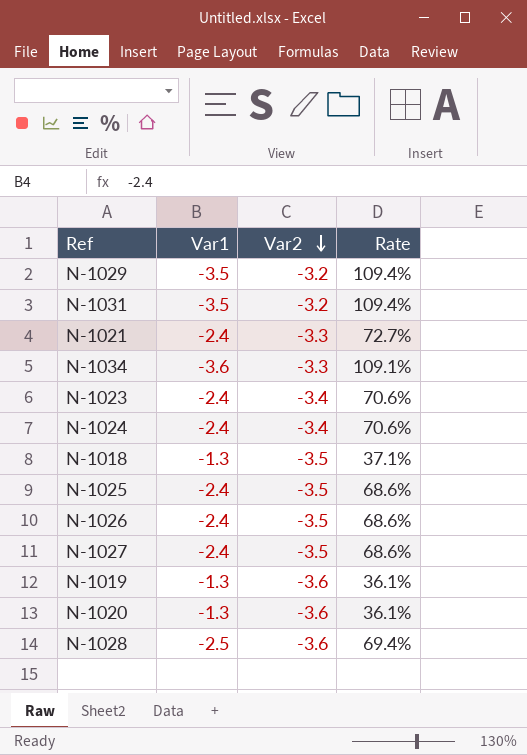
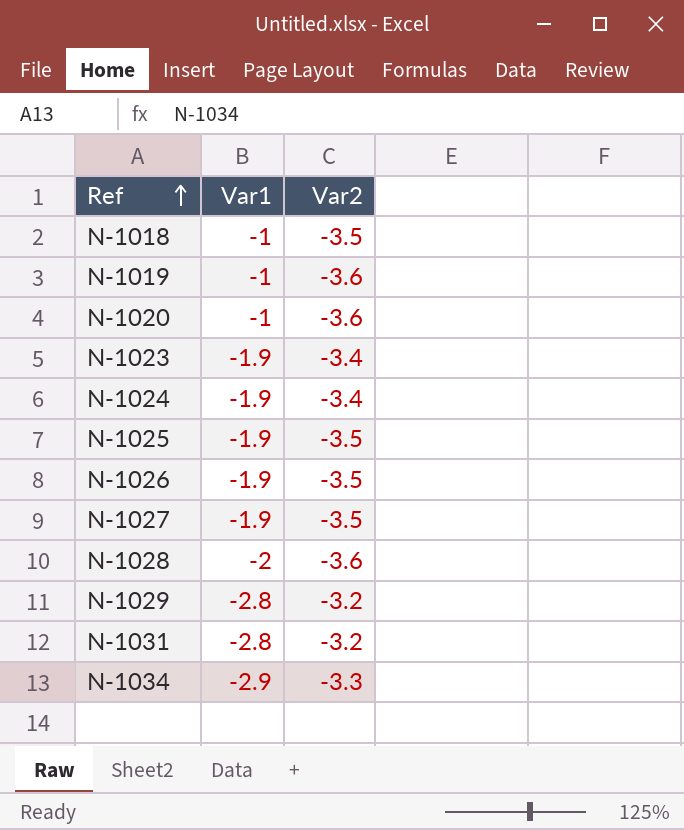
row order: Var2 descending -> Ref ascending
column Rate | formula: [Var1] / [Var2] -> none
row N-1021: -2.4 | -3.3 | 72.7% -> none
N-1018 | Var1: -1.3 -> -1
N-1019 | Var1: -1.3 -> -1
N-1020 | Var1: -1.3 -> -1
N-1023 | Var1: -2.4 -> -1.9
N-1024 | Var1: -2.4 -> -1.9
N-1025 | Var1: -2.4 -> -1.9
N-1026 | Var1: -2.4 -> -1.9
N-1027 | Var1: -2.4 -> -1.9
N-1028 | Var1: -2.5 -> -2
N-1029 | Var1: -3.5 -> -2.8
N-1031 | Var1: -3.5 -> -2.8
N-1034 | Var1: -3.6 -> -2.9

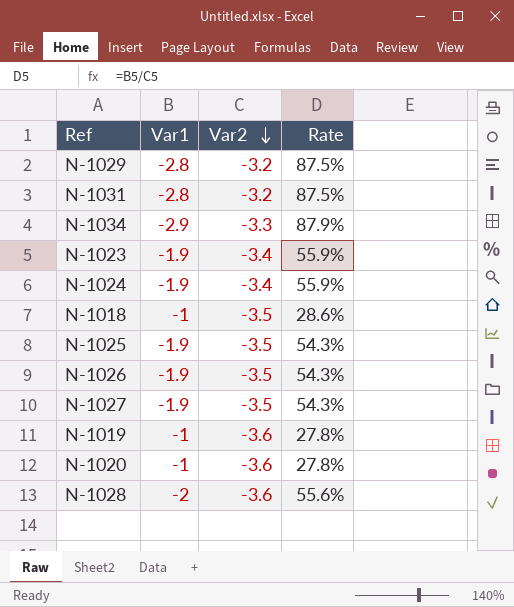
row order: Ref ascending -> Var2 descending
column Rate | formula: none -> [Var1] / [Var2]

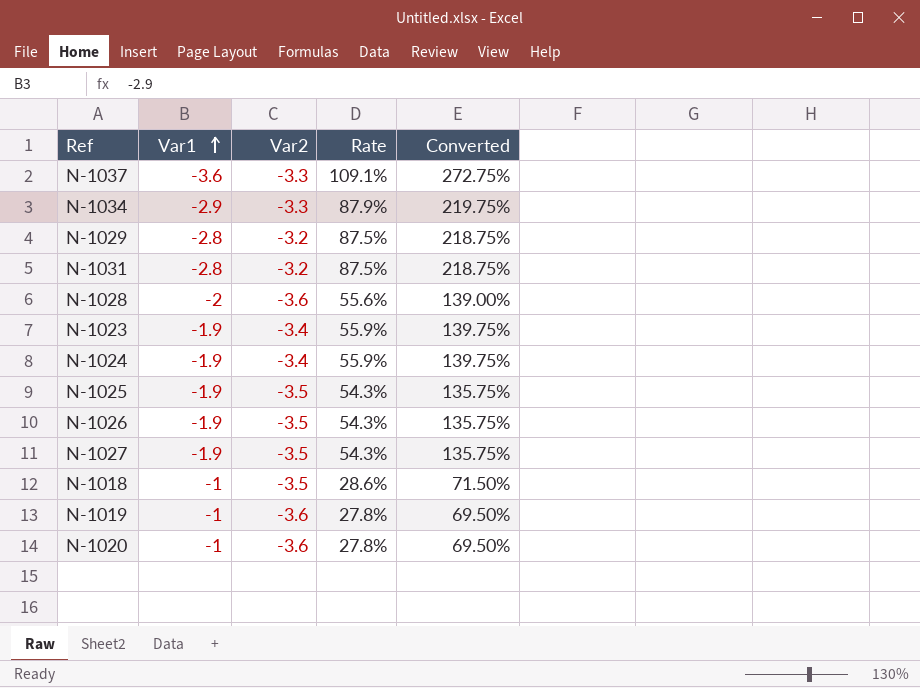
row order: Var2 descending -> Var1 ascending
column Converted | formula: none -> [Rate] * 2.5
row N-1037: none -> -3.6 | -3.3 | 109.1% | 272.75%

